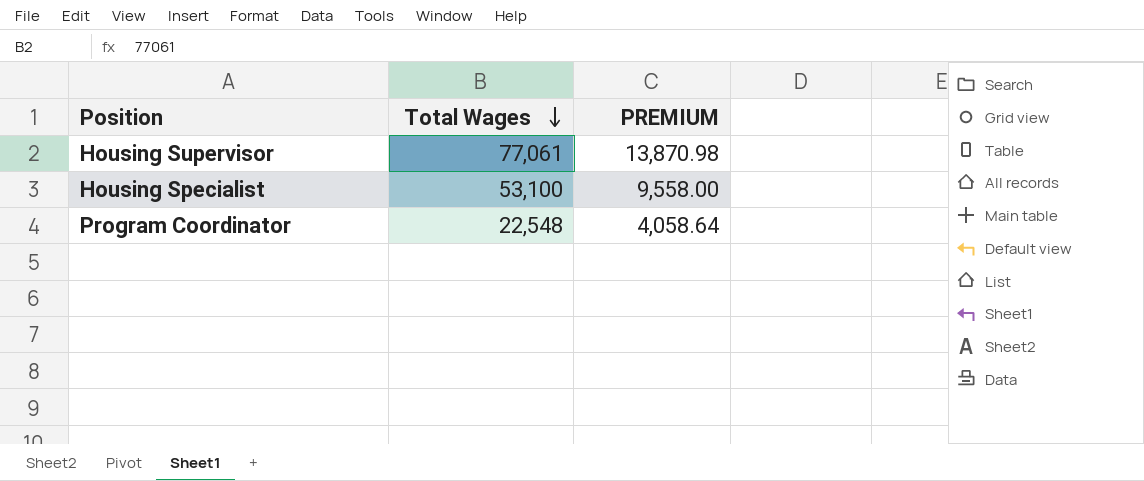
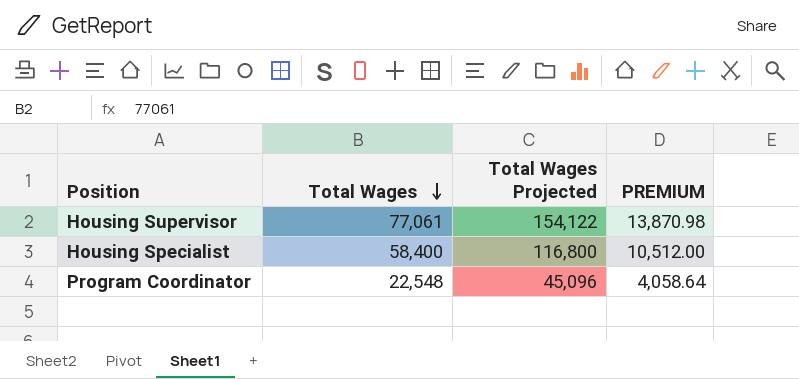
column Total Wages Projected | formula: none -> [Total Wages] * 2
Housing Specialist | Total Wages: 53,100 -> 58,400
Housing Specialist | PREMIUM: 9,558.00 -> 10,512.00

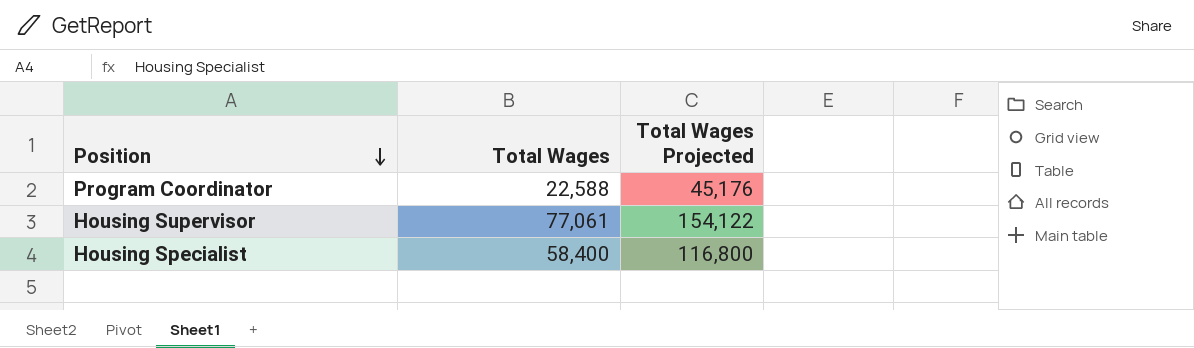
row order: Total Wages descending -> Position descending
column PREMIUM | formula: [Total Wages] * 0.18 -> none
Program Coordinator | Total Wages: 22,548 -> 22,588
Program Coordinator | Total Wages Projected: 45,096 -> 45,176

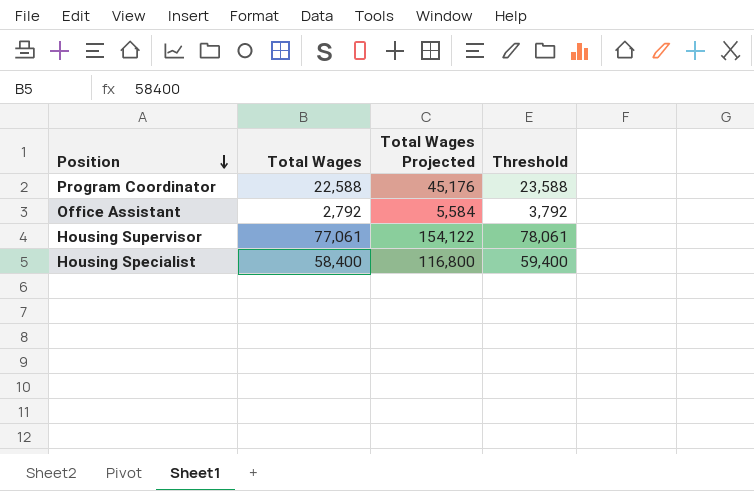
column Threshold | formula: none -> [Total Wages] + 1000
row Office Assistant: none -> 2,792 | 5,584 | 3,792

